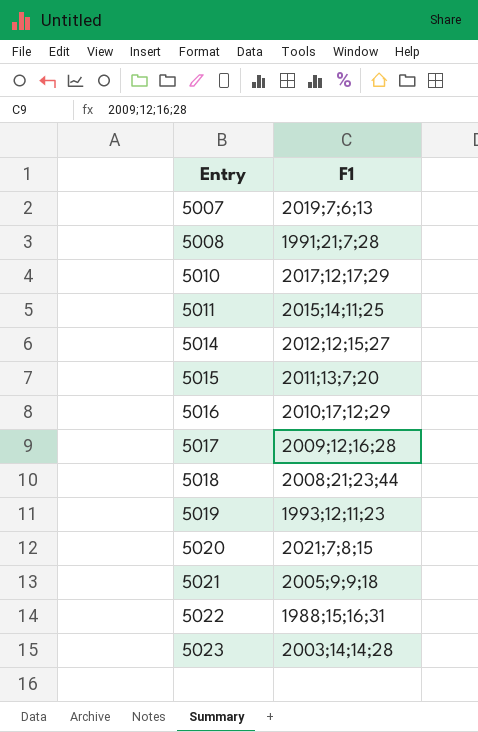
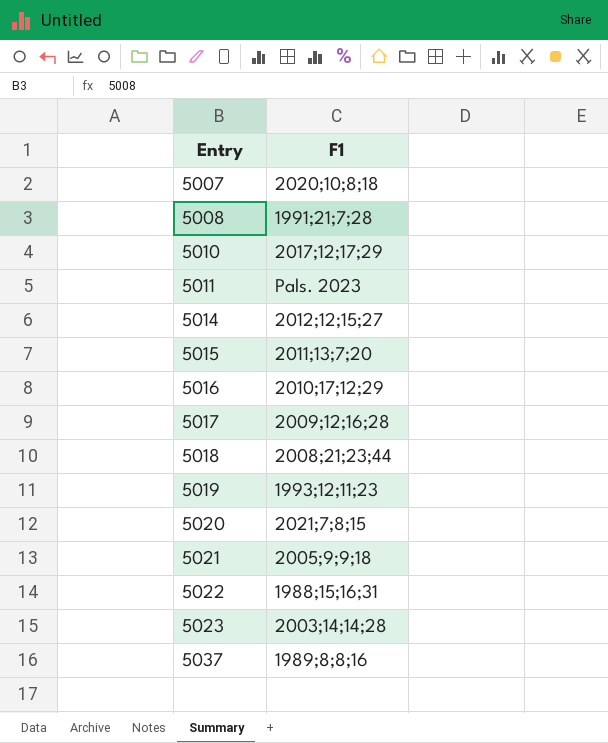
5007 | F1: 2019;7;6;13 -> 2020;10;8;18
5011 | F1: 2015;14;11;25 -> Pals. 2023
row 5037: none -> 1989;8;8;16

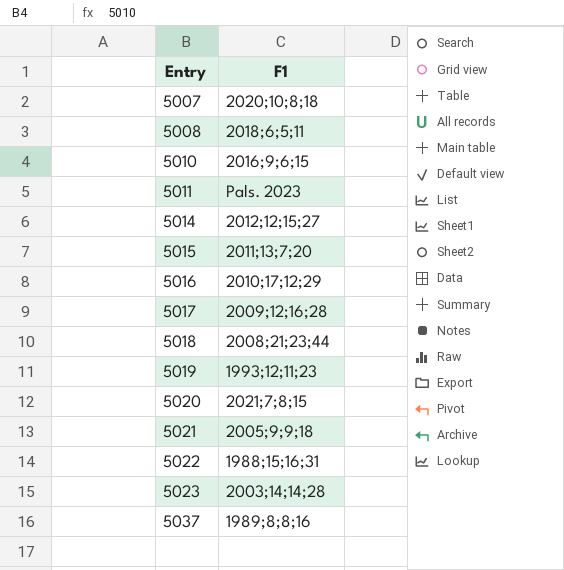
5008 | F1: 1991;21;7;28 -> 2018;6;5;11
5010 | F1: 2017;12;17;29 -> 2016;9;6;15

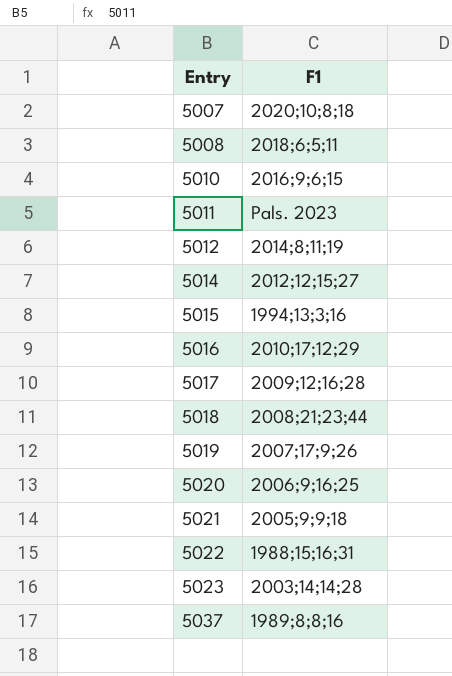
row 5012: none -> 2014;8;11;19
5015 | F1: 2011;13;7;20 -> 1994;13;3;16
5019 | F1: 1993;12;11;23 -> 2007;17;9;26
5020 | F1: 2021;7;8;15 -> 2006;9;16;25

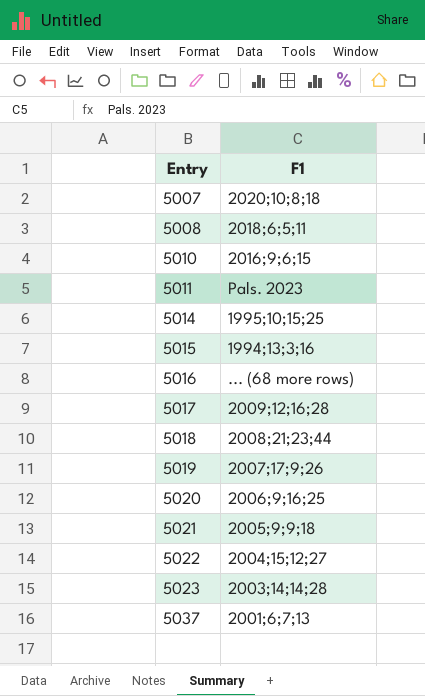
row 5012: 2014;8;11;19 -> none
5014 | F1: 2012;12;15;27 -> 1995;10;15;25
5016 | F1: 2010;17;12;29 -> ... (68 more rows)
5022 | F1: 1988;15;16;31 -> 2004;15;12;27
5037 | F1: 1989;8;8;16 -> 2001;6;7;13

